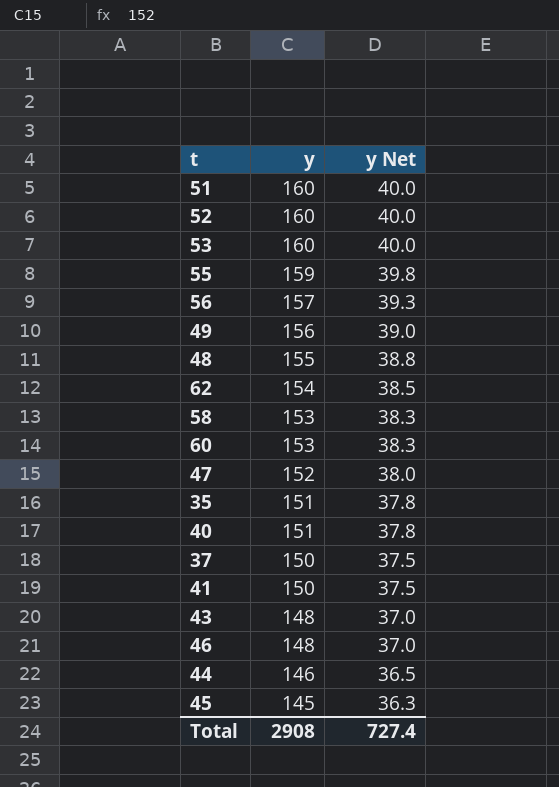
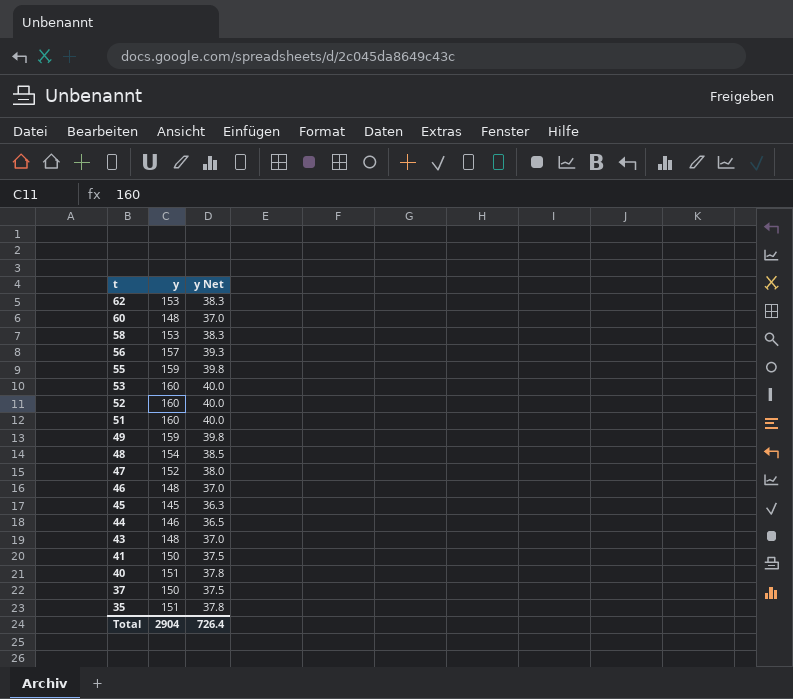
row order: y descending -> t descending
62 | y: 154 -> 153
62 | y Net: 38.5 -> 38.3
60 | y: 153 -> 148
60 | y Net: 38.3 -> 37.0
49 | y: 156 -> 159
49 | y Net: 39.0 -> 39.8
48 | y: 155 -> 154
48 | y Net: 38.8 -> 38.5
Total | y: 2908 -> 2904
Total | y Net: 727.4 -> 726.4

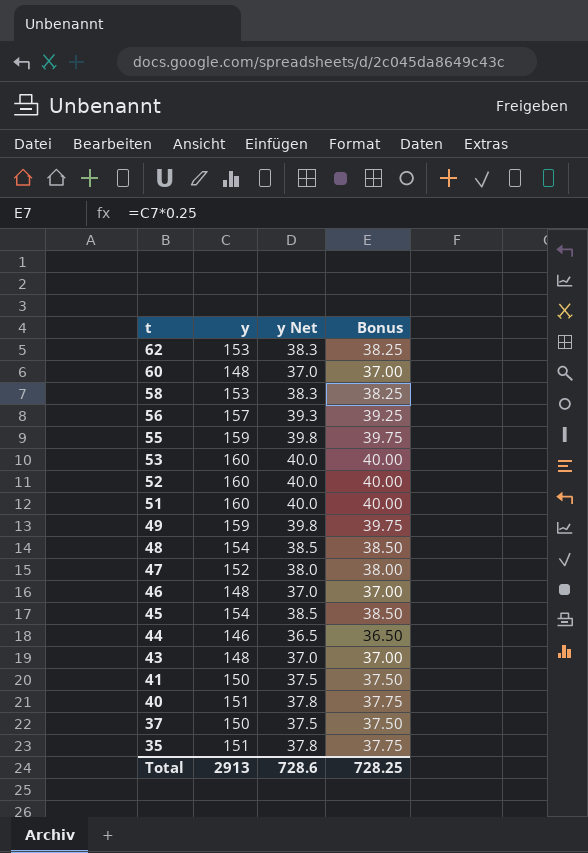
column Bonus | formula: none -> [y] * 0.25
45 | y: 145 -> 154
45 | y Net: 36.3 -> 38.5
Total | y: 2904 -> 2913
Total | y Net: 726.4 -> 728.6

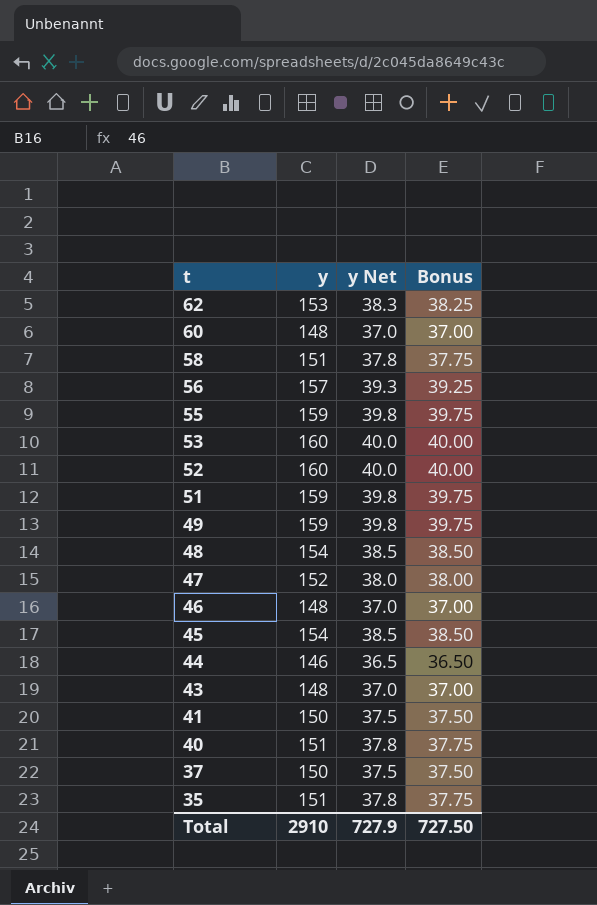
58 | y: 153 -> 151
58 | y Net: 38.3 -> 37.8
58 | Bonus: 38.25 -> 37.75
51 | y: 160 -> 159
51 | y Net: 40.0 -> 39.8
51 | Bonus: 40.00 -> 39.75
Total | y: 2913 -> 2910
Total | y Net: 728.6 -> 727.9
Total | Bonus: 728.25 -> 727.50

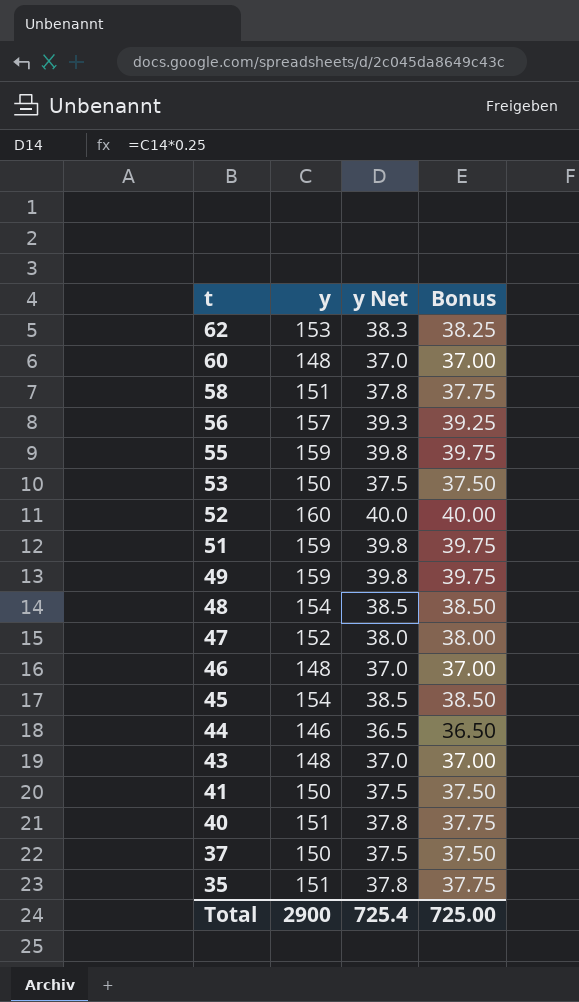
53 | y: 160 -> 150
53 | y Net: 40.0 -> 37.5
53 | Bonus: 40.00 -> 37.50
Total | y: 2910 -> 2900
Total | y Net: 727.9 -> 725.4
Total | Bonus: 727.50 -> 725.00

